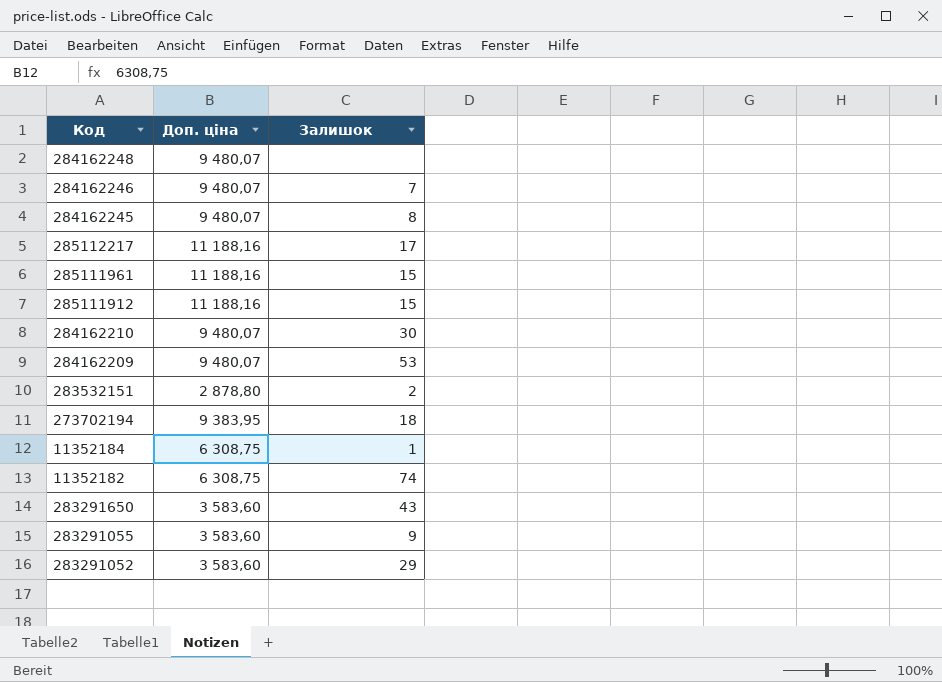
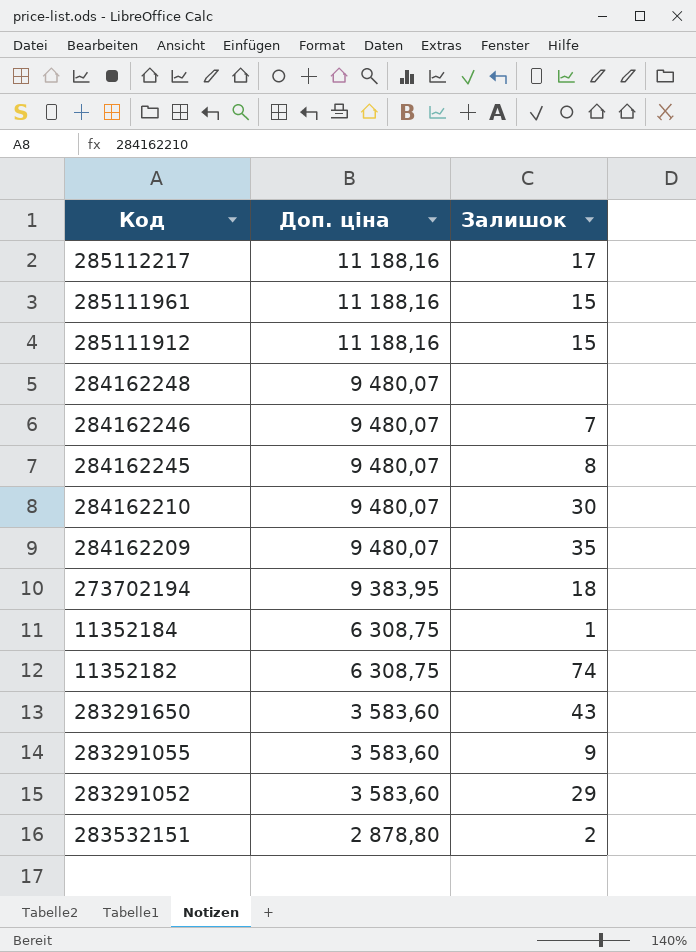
row order: none -> Доп. ціна descending
284162209 | Залишок: 53 -> 35

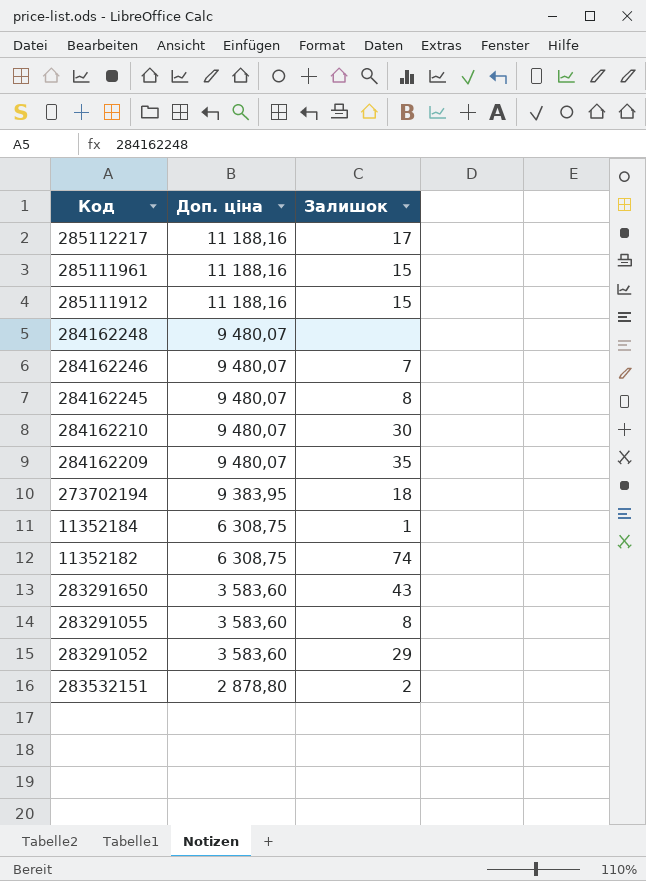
283291055 | Залишок: 9 -> 8

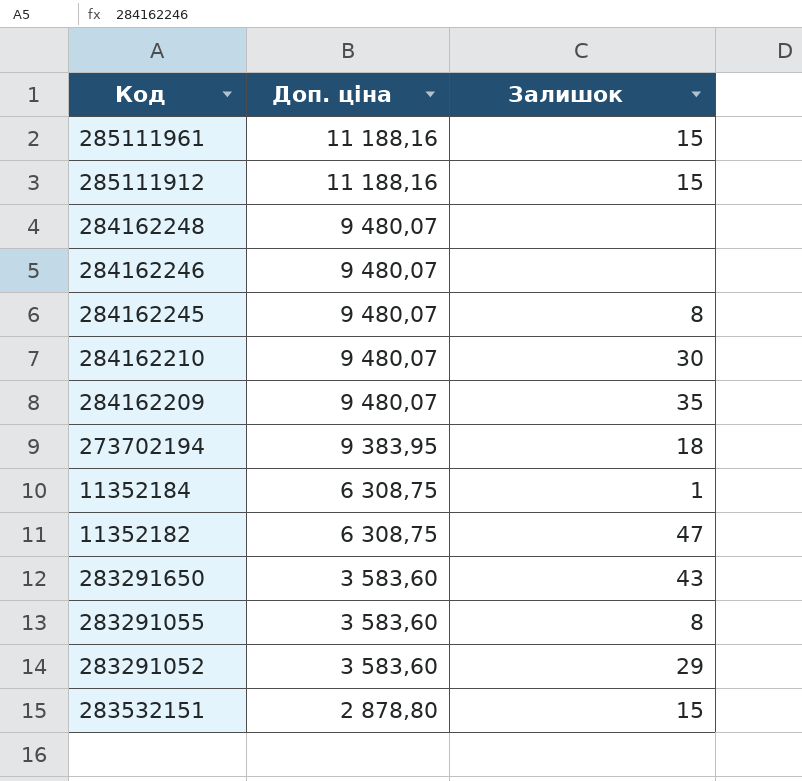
row 285112217: 11 188,16 | 17 -> none
284162246 | Залишок: 7 -> none
11352182 | Залишок: 74 -> 47
283532151 | Залишок: 2 -> 15

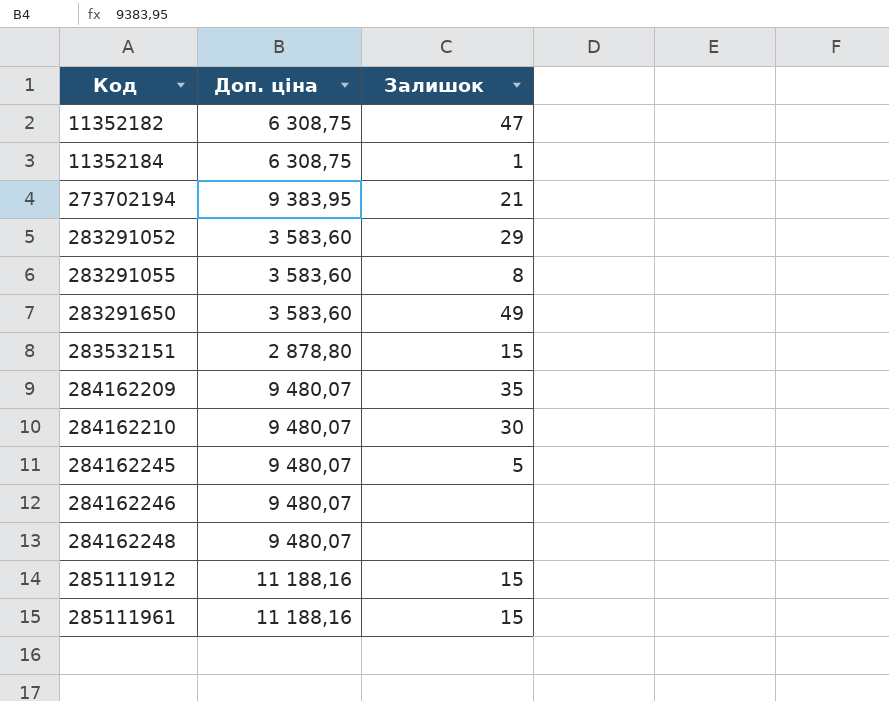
row order: Доп. ціна descending -> Код ascending
273702194 | Залишок: 18 -> 21
283291650 | Залишок: 43 -> 49
284162245 | Залишок: 8 -> 5

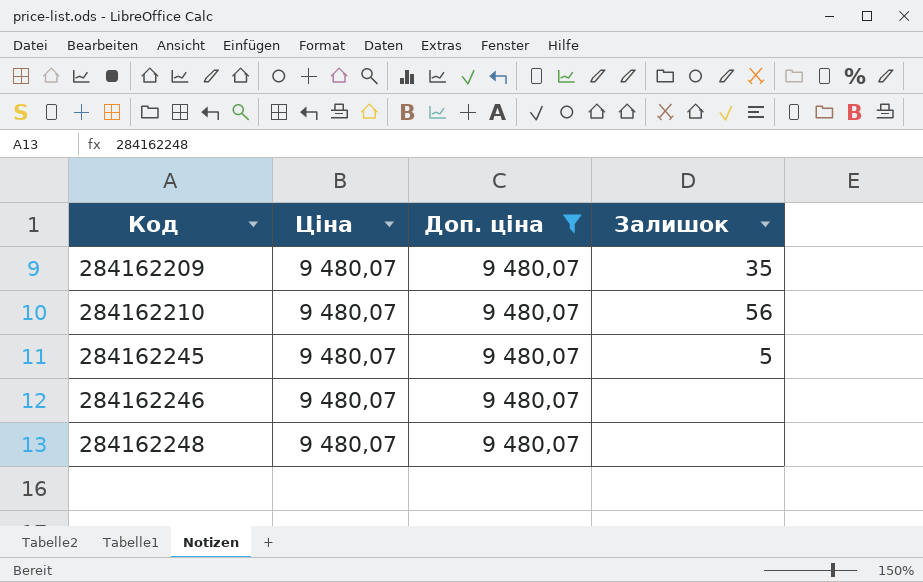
filter: none -> Доп. ціна = 9 480,07
column Ціна | position: none -> 2
284162210 | Залишок: 30 -> 56

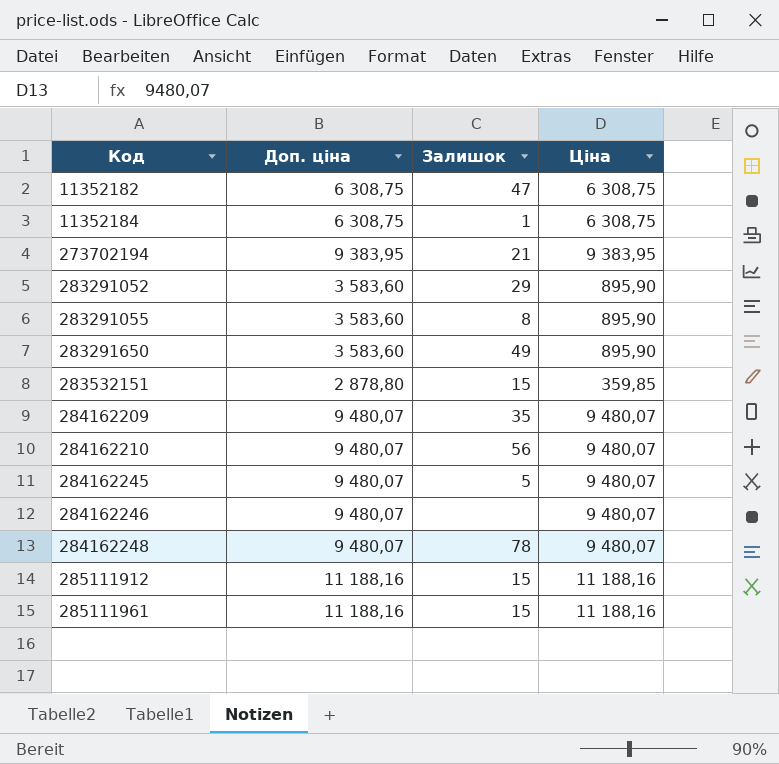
filter: Доп. ціна = 9 480,07 -> none
column Ціна | position: 2 -> 4
284162248 | Залишок: none -> 78

